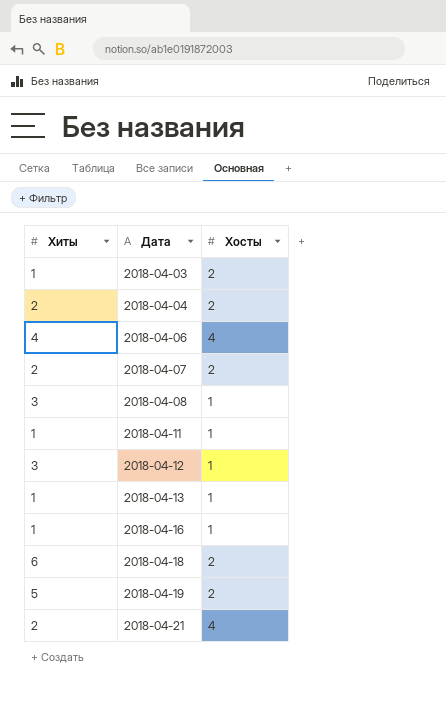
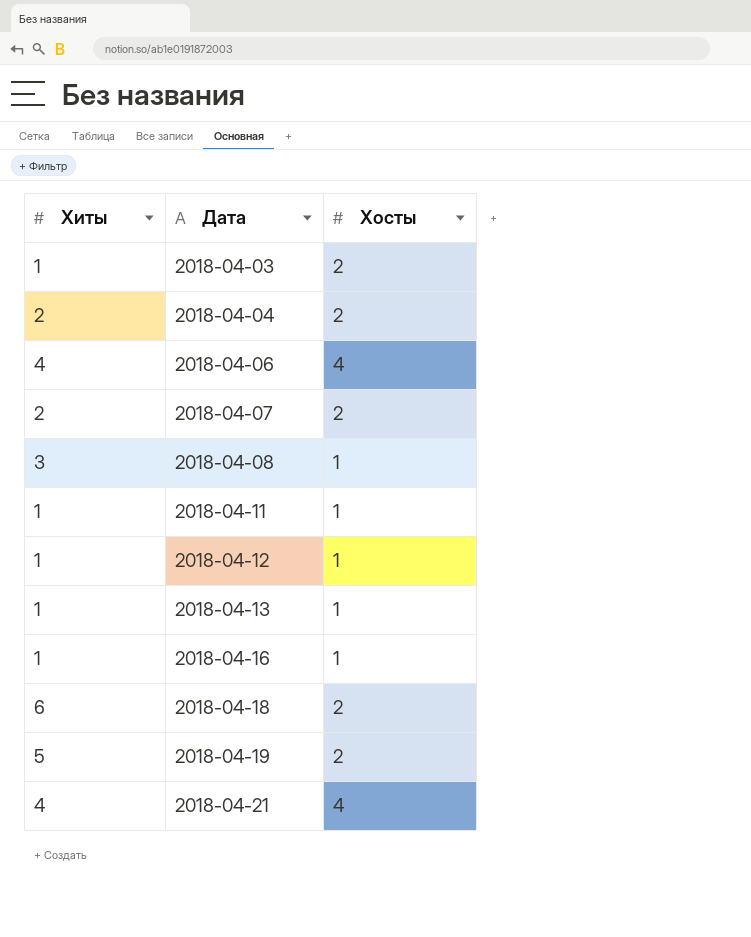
2018-04-12 | Хиты: 3 -> 1
2018-04-21 | Хиты: 2 -> 4

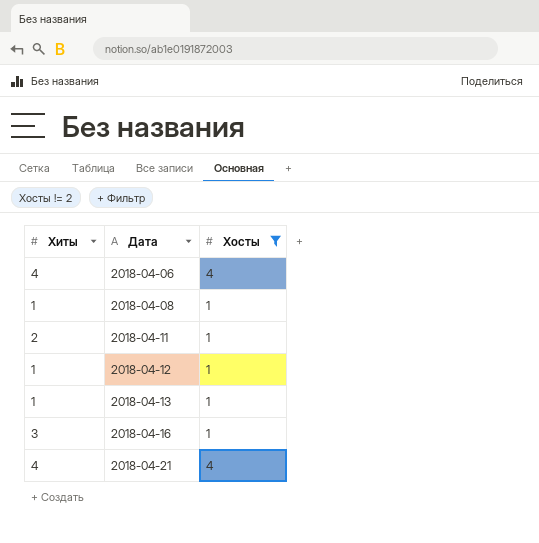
filter: none -> Хосты != 2
2018-04-08 | Хиты: 3 -> 1
2018-04-11 | Хиты: 1 -> 2
2018-04-16 | Хиты: 1 -> 3

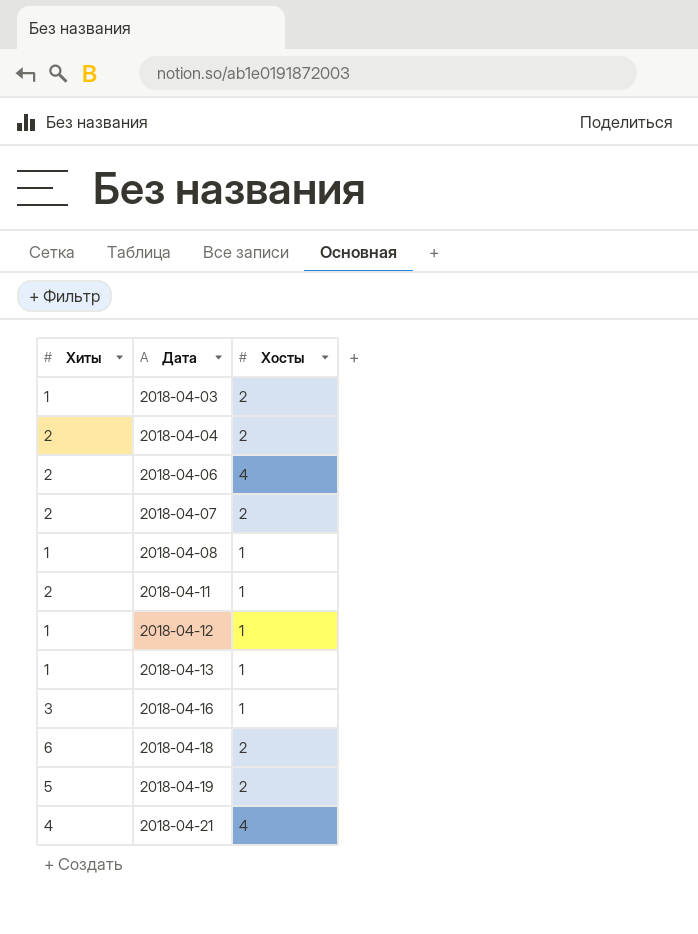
filter: Хосты != 2 -> none
2018-04-06 | Хиты: 4 -> 2

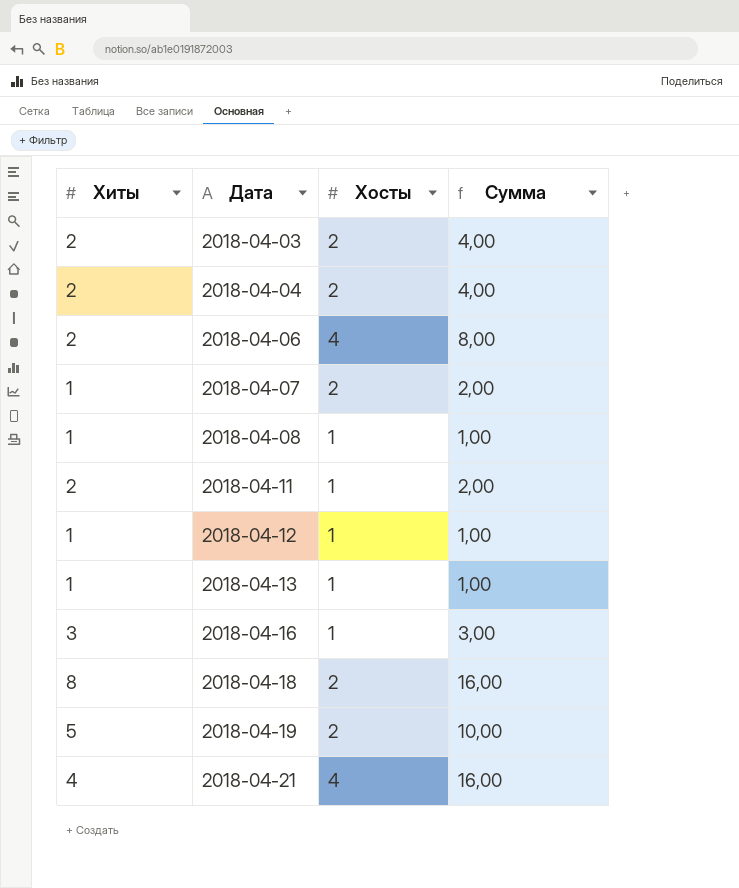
column Сумма | formula: none -> [Хиты] * [Хосты]
2018-04-03 | Хиты: 1 -> 2
2018-04-07 | Хиты: 2 -> 1
2018-04-18 | Хиты: 6 -> 8

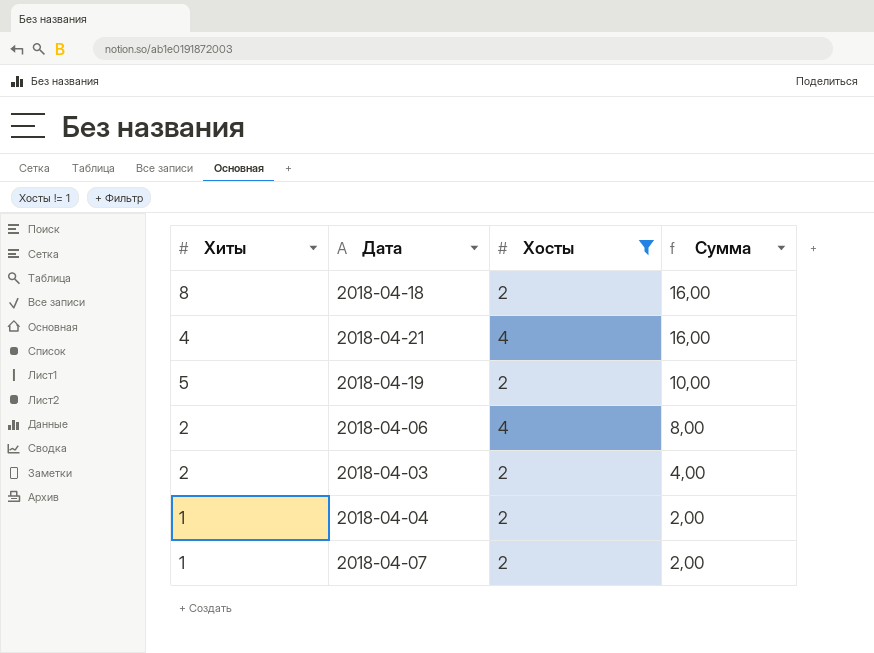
filter: none -> Хосты != 1
row order: Дата ascending -> Сумма descending
2018-04-04 | Хиты: 2 -> 1
2018-04-04 | Сумма: 4,00 -> 2,00

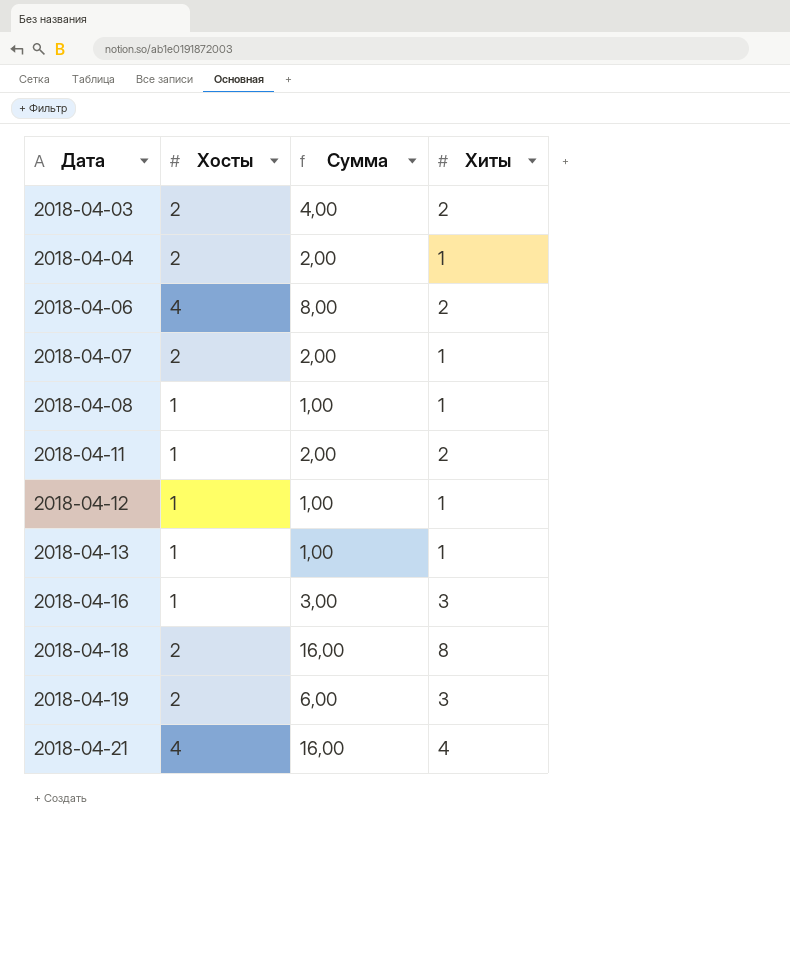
filter: Хосты != 1 -> none
row order: Сумма descending -> Дата ascending
column Хиты | position: 1 -> 4
2018-04-19 | Сумма: 10,00 -> 6,00
2018-04-19 | Хиты: 5 -> 3

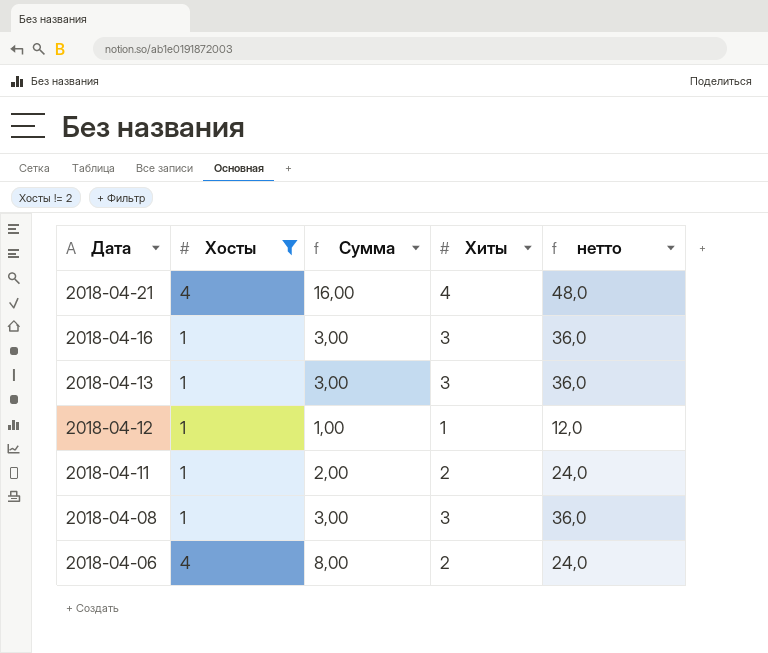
filter: none -> Хосты != 2
row order: Дата ascending -> Дата descending
column нетто | formula: none -> [Хиты] * 12
2018-04-13 | Сумма: 1,00 -> 3,00
2018-04-13 | Хиты: 1 -> 3
2018-04-08 | Сумма: 1,00 -> 3,00
2018-04-08 | Хиты: 1 -> 3

